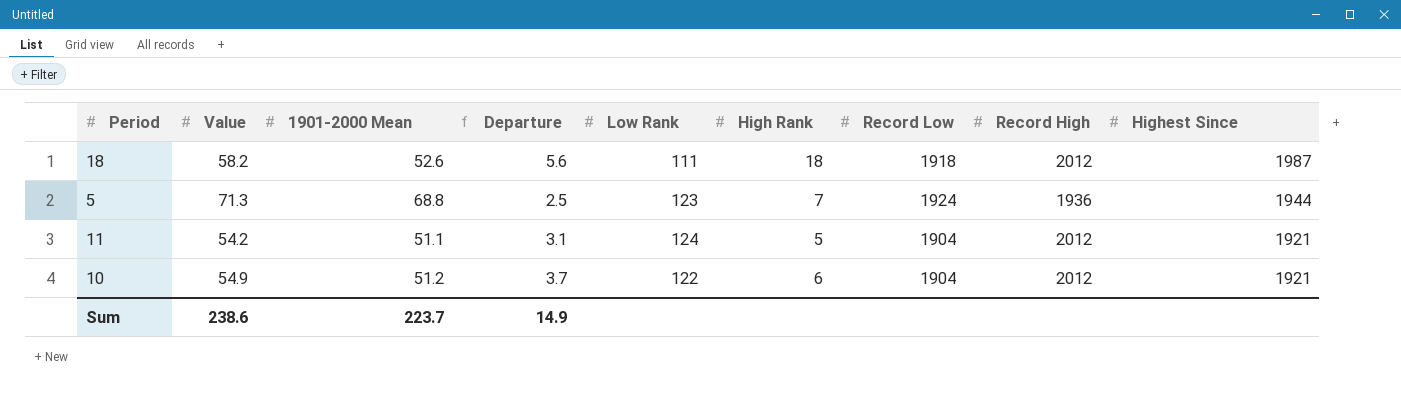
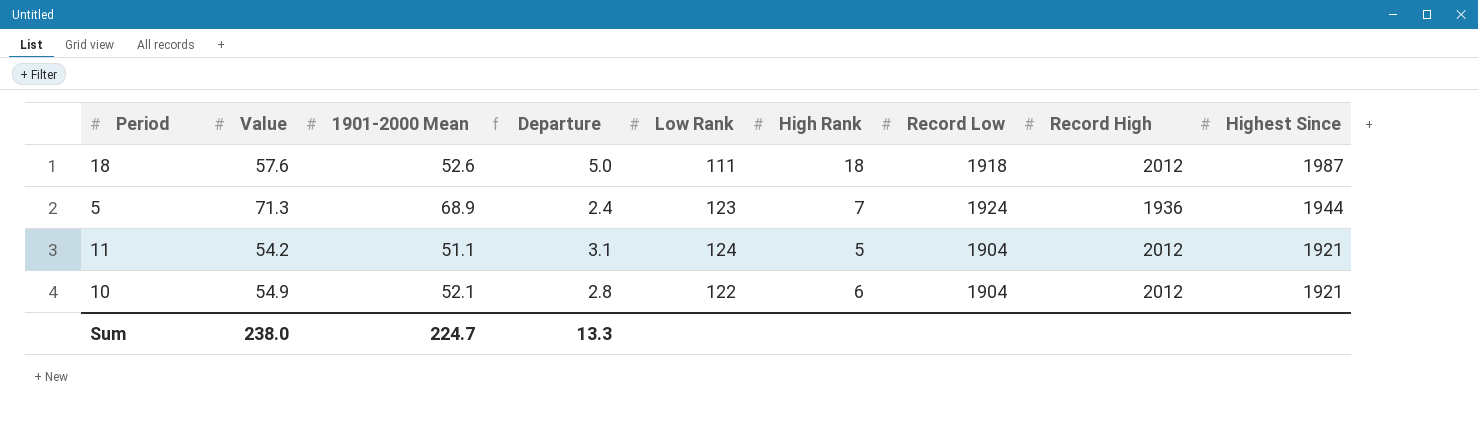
18 | Value: 58.2 -> 57.6
18 | Departure: 5.6 -> 5.0
5 | 1901-2000 Mean: 68.8 -> 68.9
5 | Departure: 2.5 -> 2.4
10 | 1901-2000 Mean: 51.2 -> 52.1
10 | Departure: 3.7 -> 2.8
Sum | Value: 238.6 -> 238.0
Sum | 1901-2000 Mean: 223.7 -> 224.7
Sum | Departure: 14.9 -> 13.3

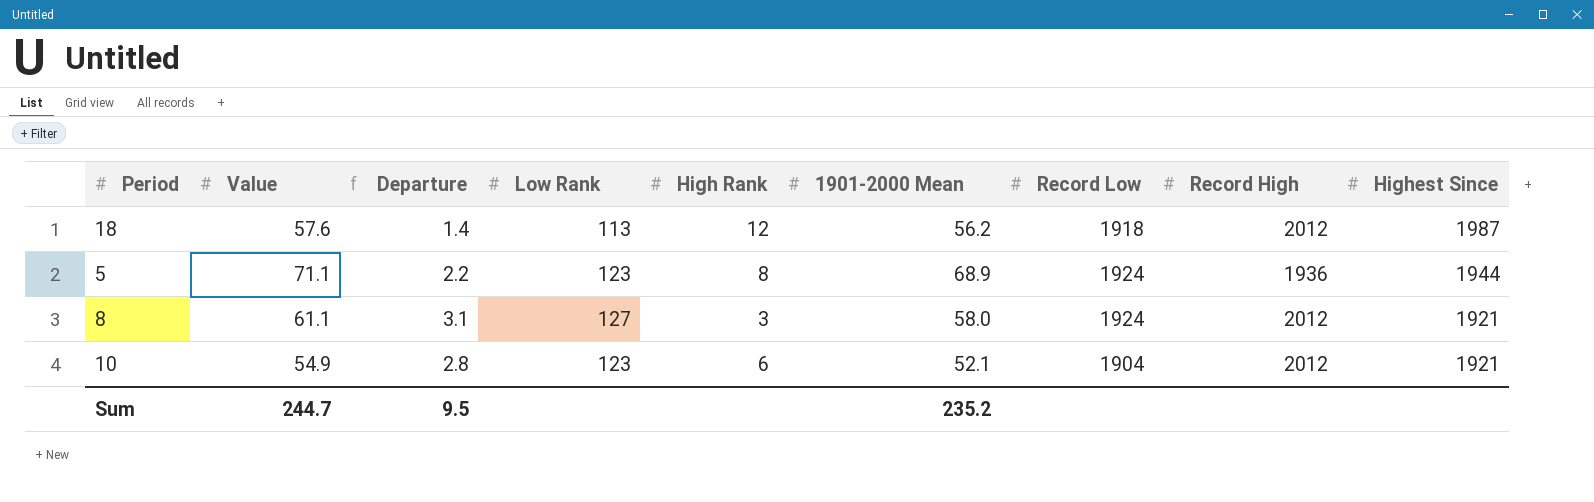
column 1901-2000 Mean | position: 3 -> 6
row 11: 54.2 | 51.1 | 3.1 | 124 | 5 | 1904 | 2012 | 1921 -> none
18 | Departure: 5.0 -> 1.4
18 | Low Rank: 111 -> 113
18 | High Rank: 18 -> 12
18 | 1901-2000 Mean: 52.6 -> 56.2
5 | Value: 71.3 -> 71.1
5 | Departure: 2.4 -> 2.2
5 | High Rank: 7 -> 8
row 8: none -> 61.1 | 3.1 | 127 | 3 | 58.0 | 1924 | 2012 | 1921
10 | Low Rank: 122 -> 123
Sum | Value: 238.0 -> 244.7
Sum | Departure: 13.3 -> 9.5
Sum | 1901-2000 Mean: 224.7 -> 235.2

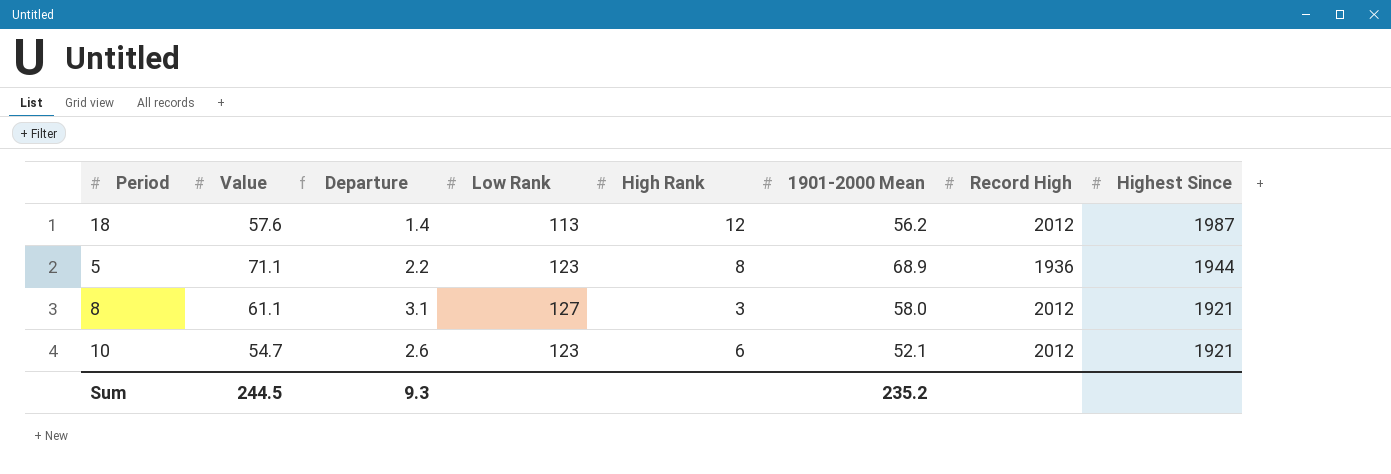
column Record Low | position: 7 -> none
10 | Value: 54.9 -> 54.7
10 | Departure: 2.8 -> 2.6
Sum | Value: 244.7 -> 244.5
Sum | Departure: 9.5 -> 9.3

